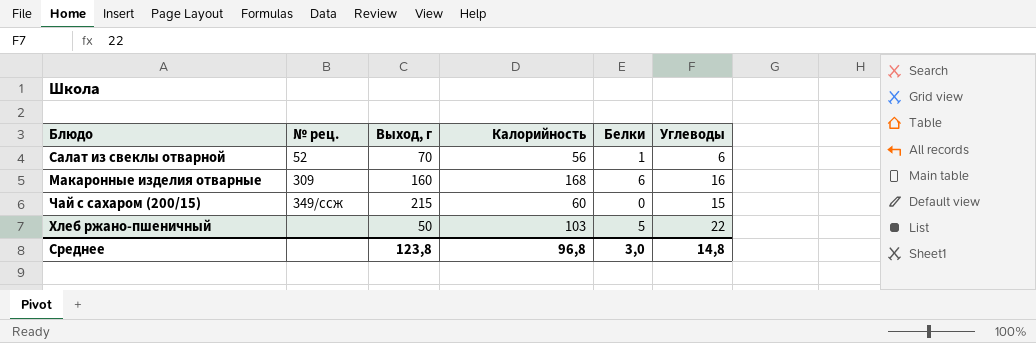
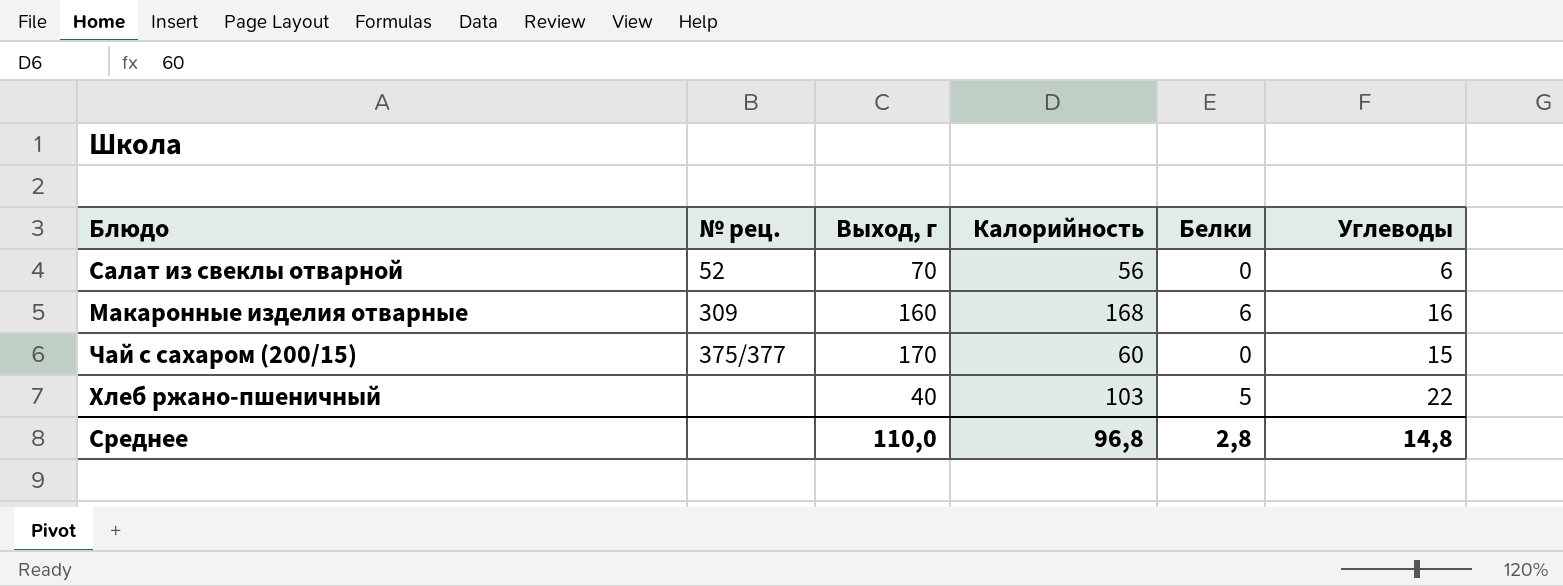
Салат из свеклы отварной | Белки: 1 -> 0
Чай с сахаром (200/15) | № рец.: 349/ссж -> 375/377
Чай с сахаром (200/15) | Выход, г: 215 -> 170
Хлеб ржано-пшеничный | Выход, г: 50 -> 40
Среднее | Выход, г: 123,8 -> 110,0
Среднее | Белки: 3,0 -> 2,8

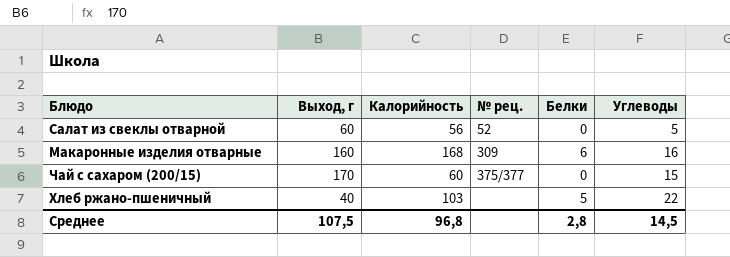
column № рец. | position: 2 -> 4
Салат из свеклы отварной | Выход, г: 70 -> 60
Салат из свеклы отварной | Углеводы: 6 -> 5
Среднее | Выход, г: 110,0 -> 107,5
Среднее | Углеводы: 14,8 -> 14,5

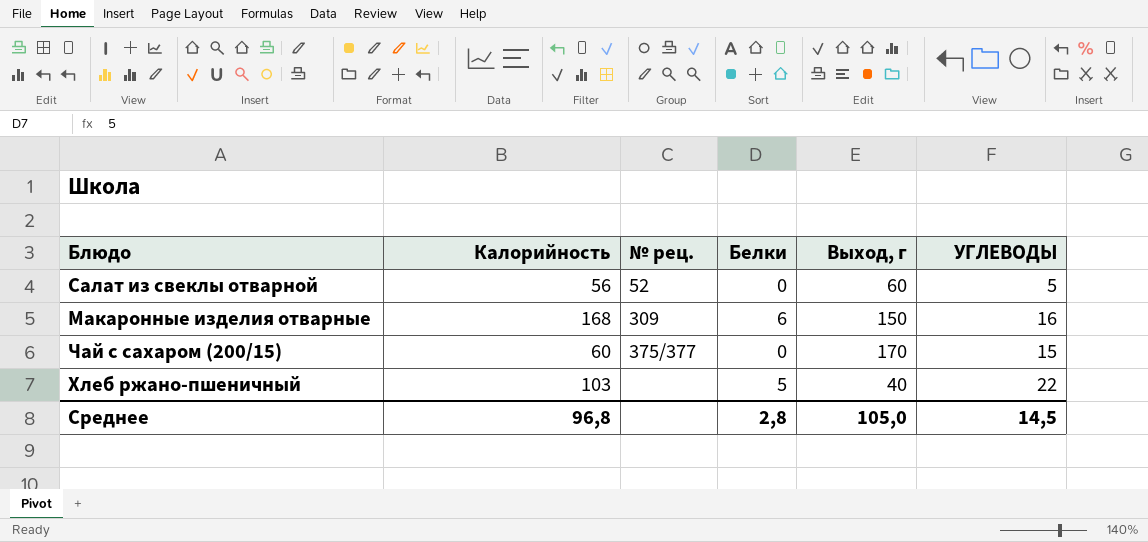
column Выход, г | position: 2 -> 5
column name: Углеводы -> УГЛЕВОДЫ
Макаронные изделия отварные | Выход, г: 160 -> 150
Среднее | Выход, г: 107,5 -> 105,0

